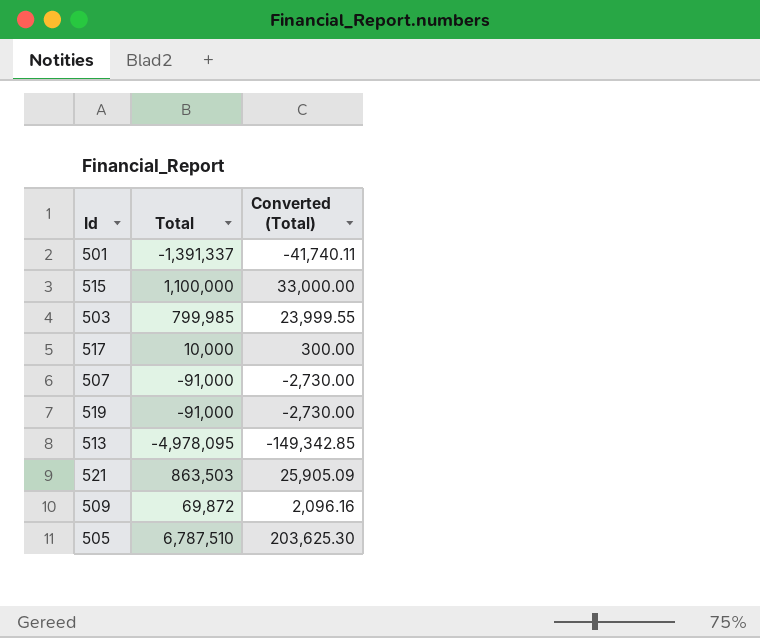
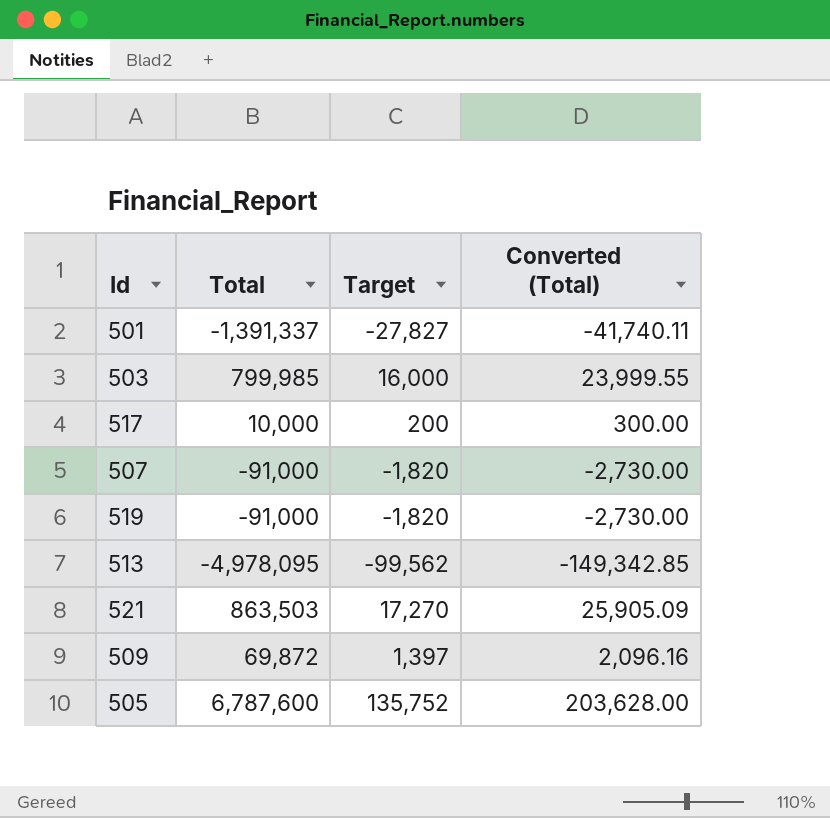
column Target | formula: none -> [Total] * 0.02
row 515: 1,100,000 | 33,000.00 -> none
505 | Total: 6,787,510 -> 6,787,600
505 | Converted (Total): 203,625.30 -> 203,628.00

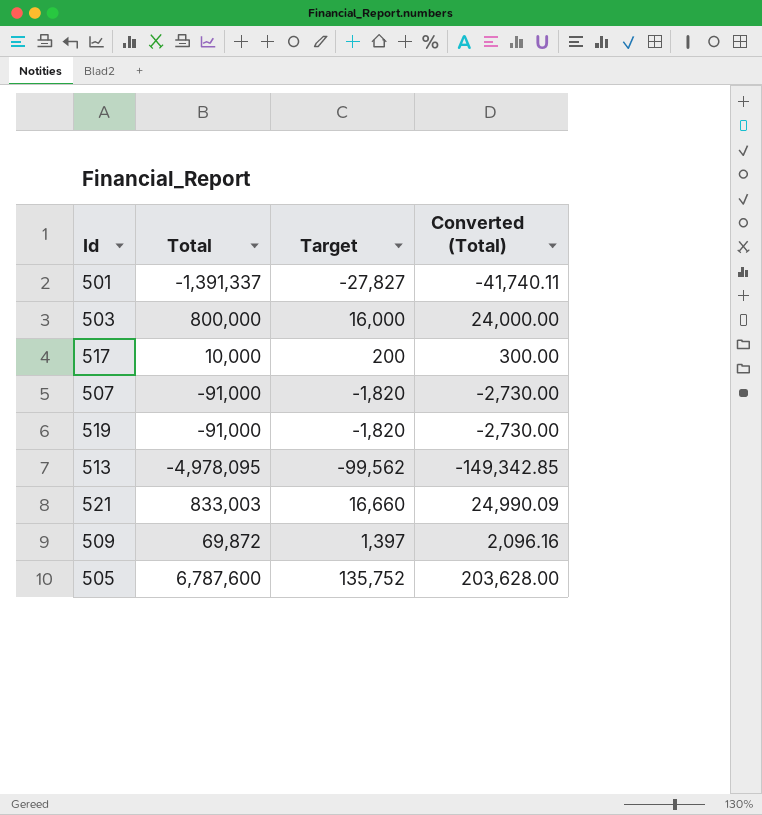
503 | Total: 799,985 -> 800,000
503 | Converted (Total): 23,999.55 -> 24,000.00
521 | Total: 863,503 -> 833,003
521 | Target: 17,270 -> 16,660
521 | Converted (Total): 25,905.09 -> 24,990.09

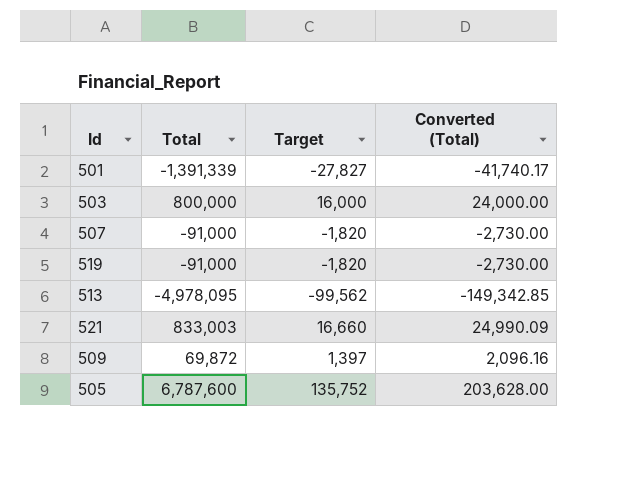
row 517: 10,000 | 200 | 300.00 -> none
501 | Total: -1,391,337 -> -1,391,339
501 | Converted (Total): -41,740.11 -> -41,740.17

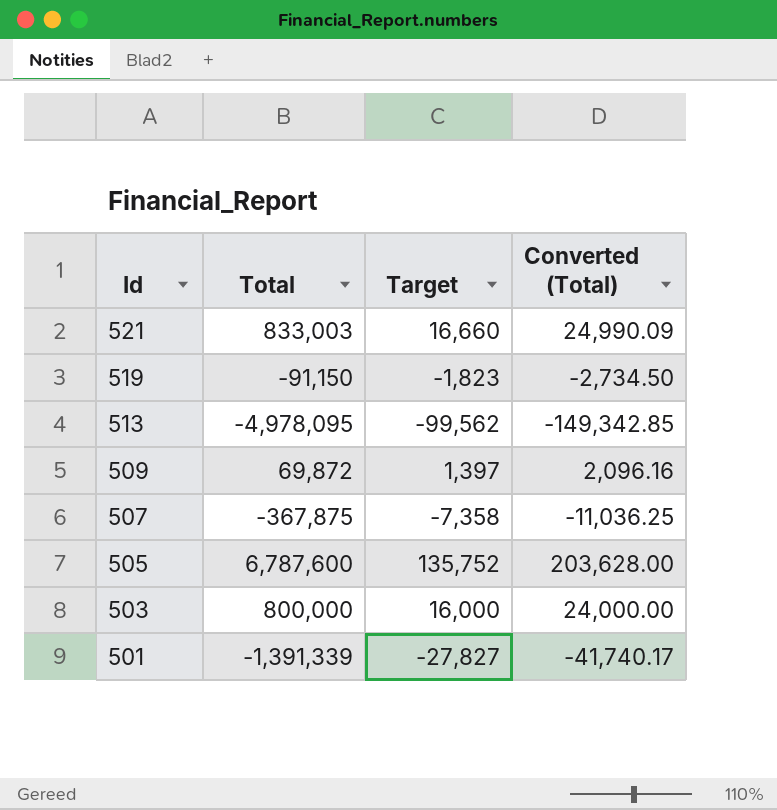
row order: none -> Id descending
519 | Total: -91,000 -> -91,150
519 | Target: -1,820 -> -1,823
519 | Converted (Total): -2,730.00 -> -2,734.50
507 | Total: -91,000 -> -367,875
507 | Target: -1,820 -> -7,358
507 | Converted (Total): -2,730.00 -> -11,036.25

